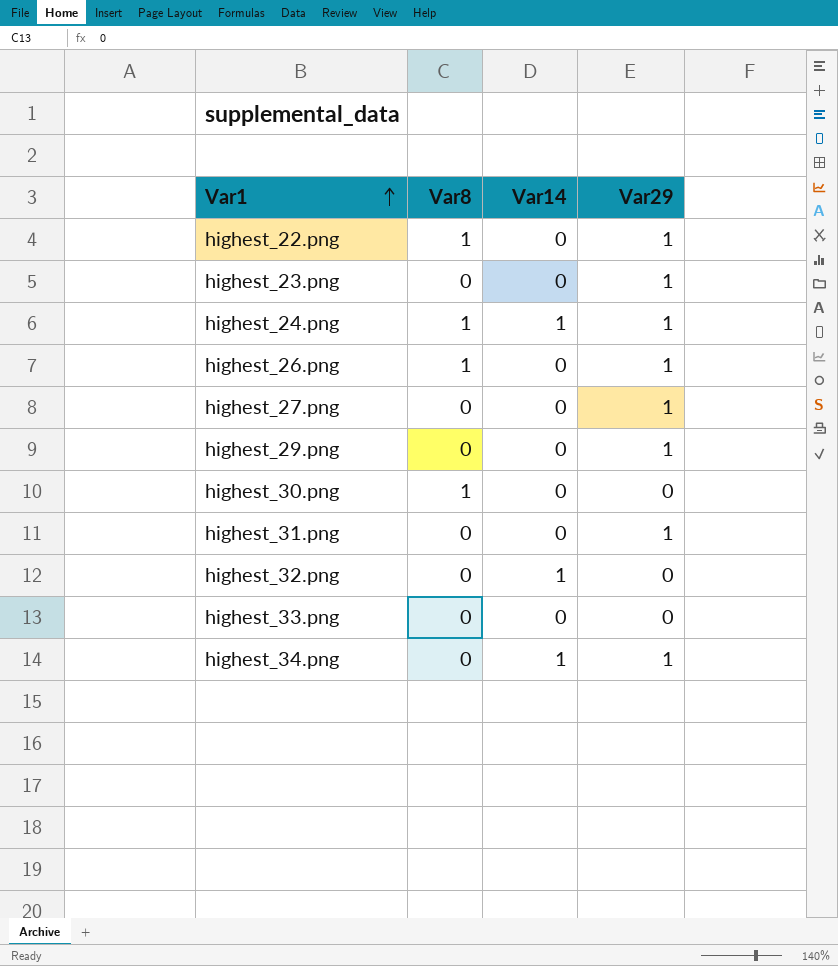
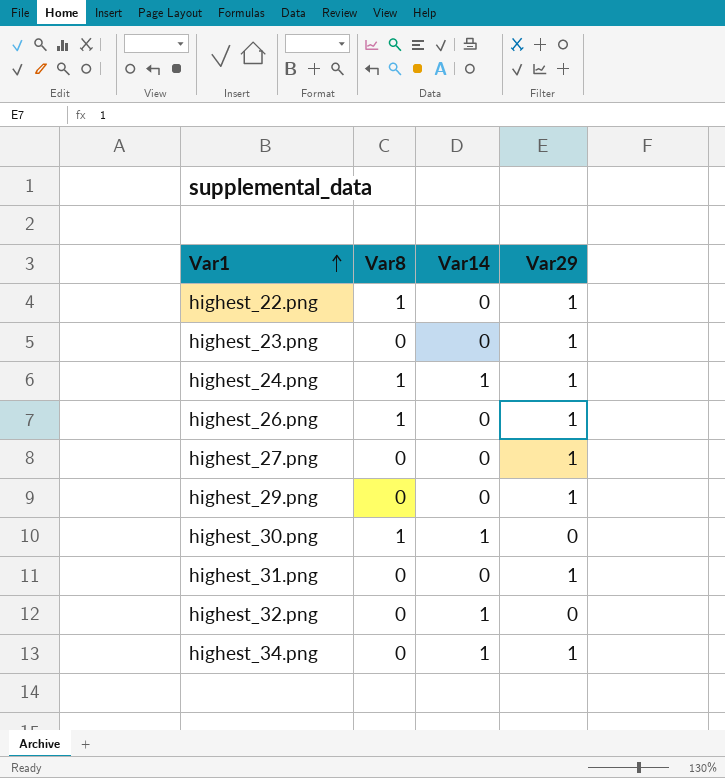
row highest_33.png: 0 | 0 | 0 -> none
highest_30.png | Var14: 0 -> 1

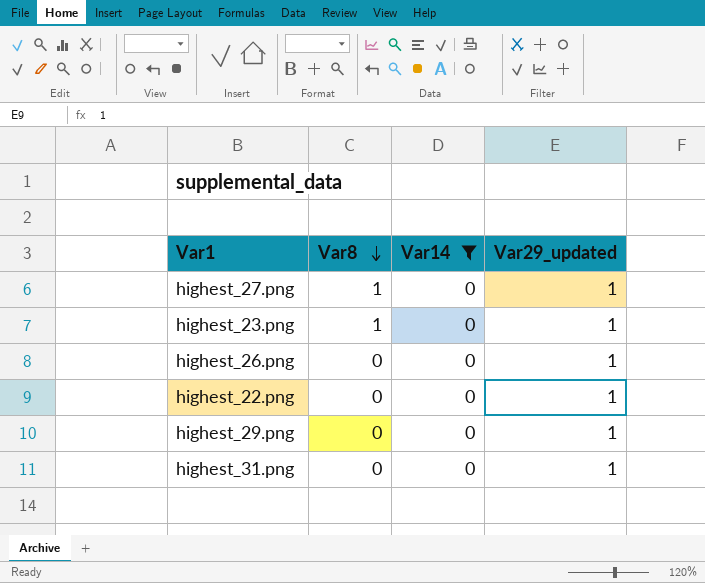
filter: none -> Var14 = 0
row order: Var1 ascending -> Var8 descending
column name: Var29 -> Var29_updated
highest_27.png | Var8: 0 -> 1
highest_23.png | Var8: 0 -> 1
highest_26.png | Var8: 1 -> 0
highest_22.png | Var8: 1 -> 0

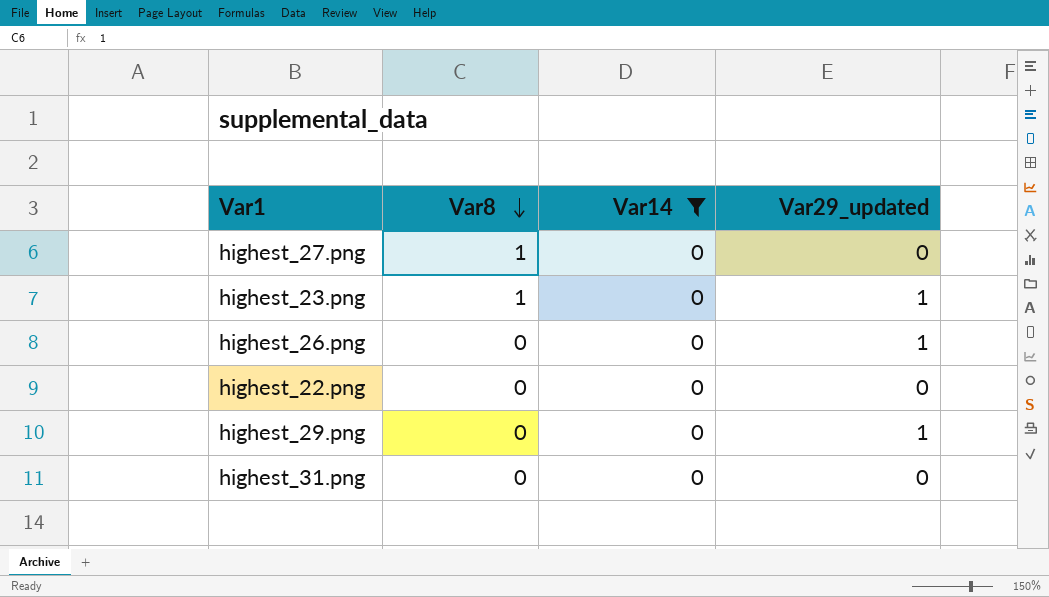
highest_27.png | Var29_updated: 1 -> 0
highest_22.png | Var29_updated: 1 -> 0
highest_31.png | Var29_updated: 1 -> 0

